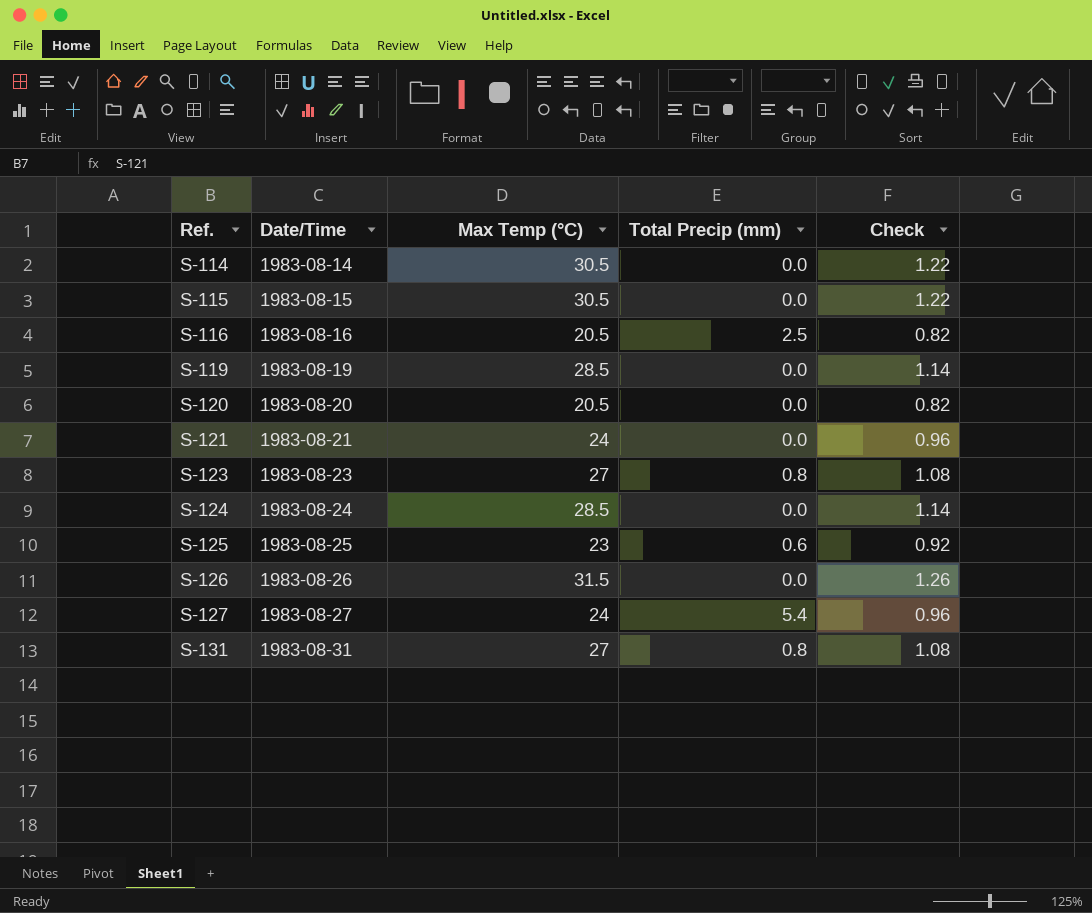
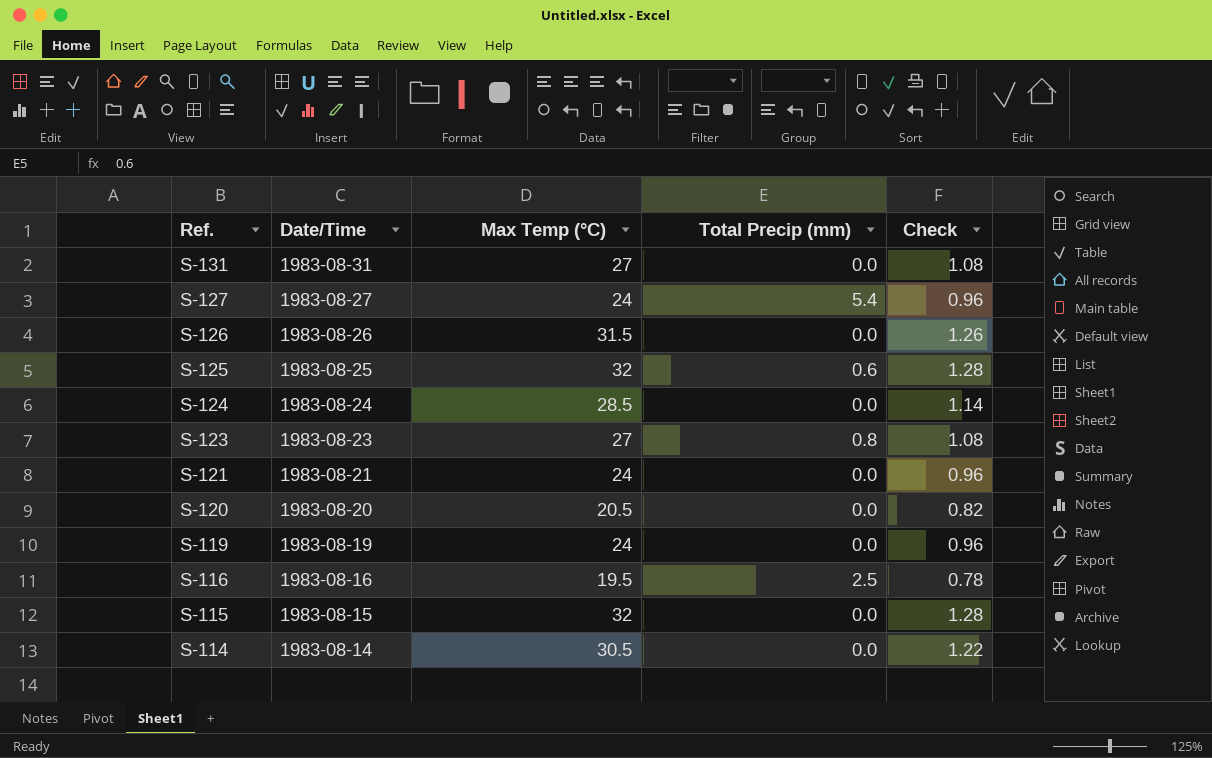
row order: Ref. ascending -> Ref. descending
S-131 | Total Precip (mm): 0.8 -> 0.0
S-125 | Max Temp (°C): 23 -> 32
S-125 | Check: 0.92 -> 1.28
S-119 | Max Temp (°C): 28.5 -> 24
S-119 | Check: 1.14 -> 0.96
S-116 | Max Temp (°C): 20.5 -> 19.5
S-116 | Check: 0.82 -> 0.78
S-115 | Max Temp (°C): 30.5 -> 32
S-115 | Check: 1.22 -> 1.28

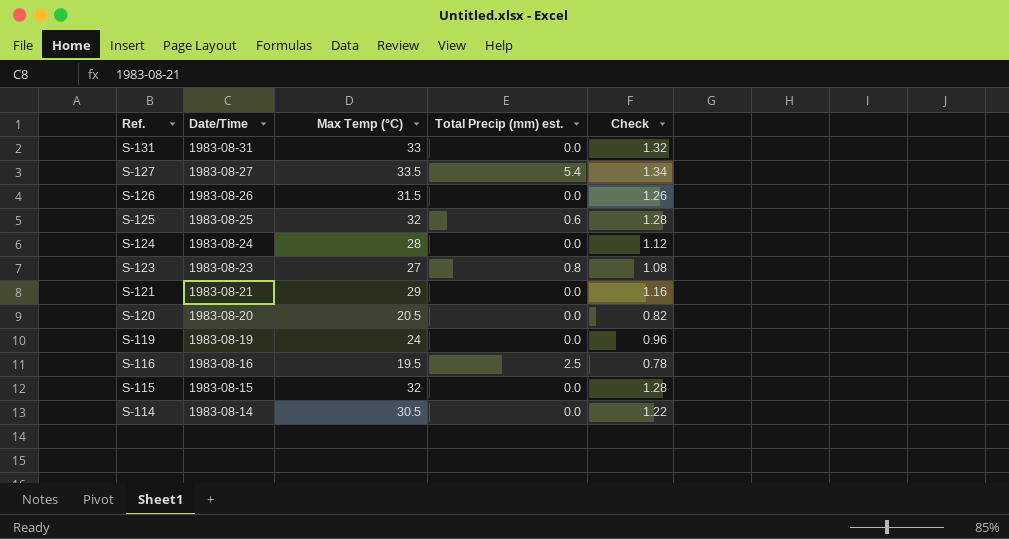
column name: Total Precip (mm) -> Total Precip (mm) est.
S-131 | Max Temp (°C): 27 -> 33
S-131 | Check: 1.08 -> 1.32
S-127 | Max Temp (°C): 24 -> 33.5
S-127 | Check: 0.96 -> 1.34
S-124 | Max Temp (°C): 28.5 -> 28
S-124 | Check: 1.14 -> 1.12
S-121 | Max Temp (°C): 24 -> 29
S-121 | Check: 0.96 -> 1.16

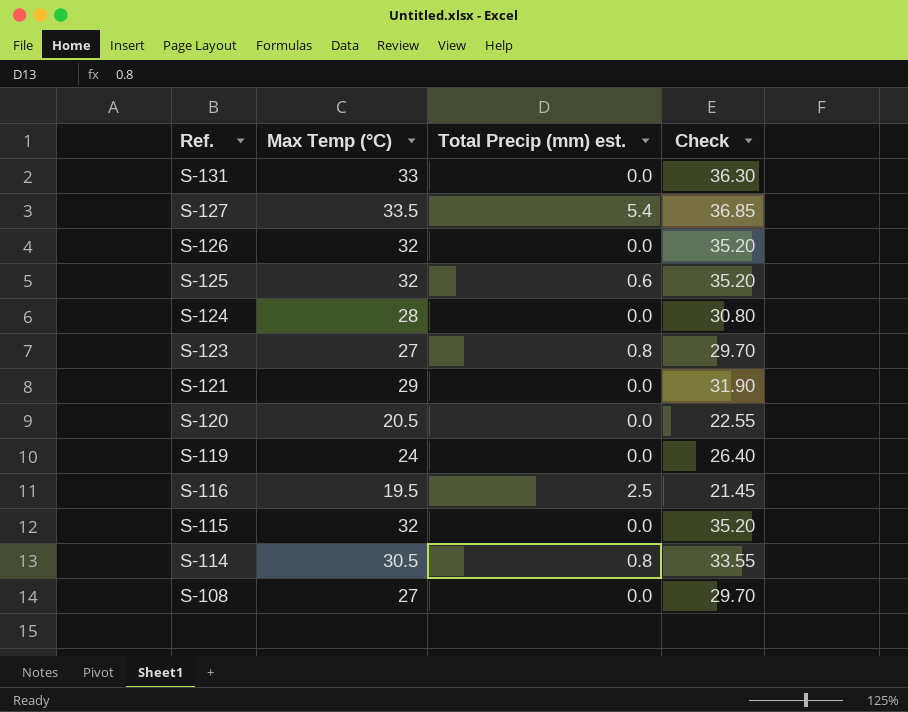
column Date/Time | position: 2 -> none
column Check | formula: [Max Temp (°C)] * 0.04 -> [Max Temp (°C)] * 1.1
S-126 | Max Temp (°C): 31.5 -> 32
S-114 | Total Precip (mm) est.: 0.0 -> 0.8
row S-108: none -> 27 | 0.0 | 29.70

